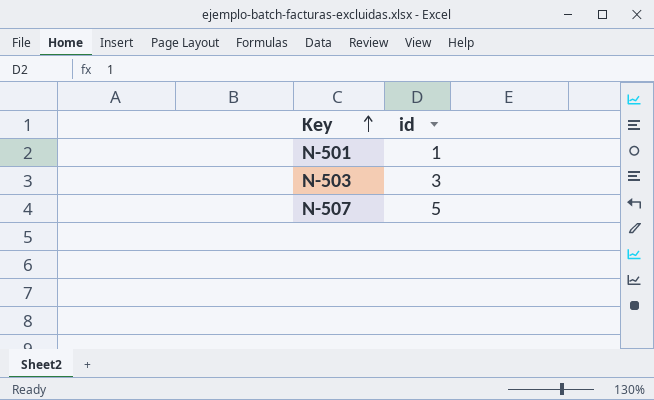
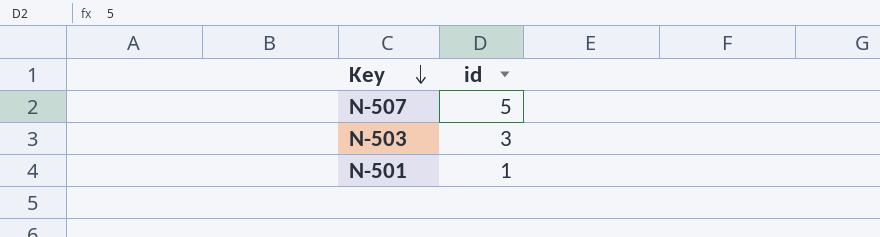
row order: Key ascending -> Key descending

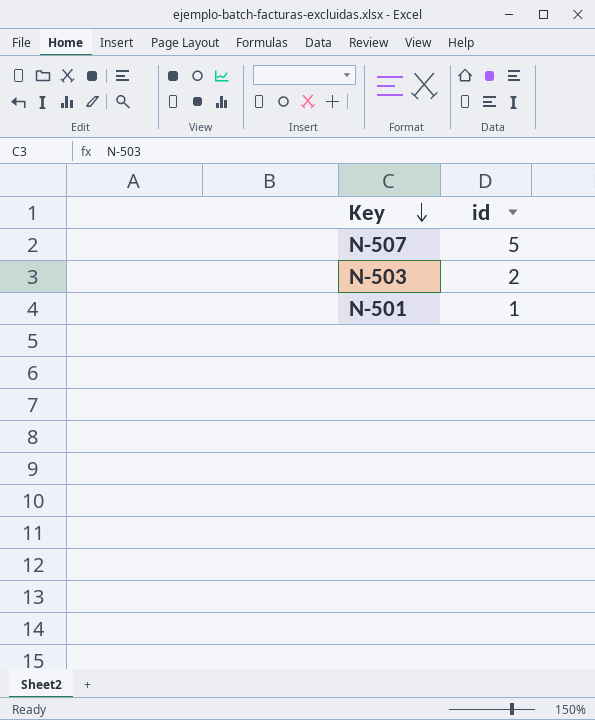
N-503 | id: 3 -> 2

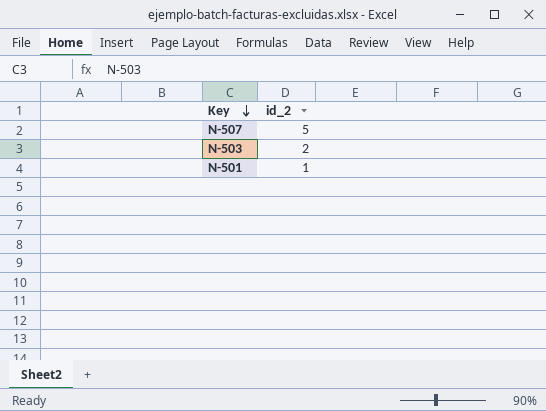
column name: id -> id_2

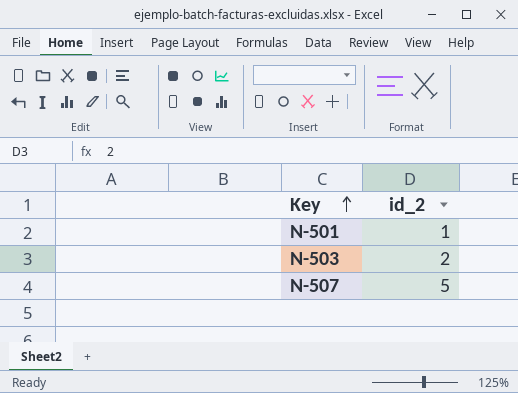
row order: Key descending -> Key ascending

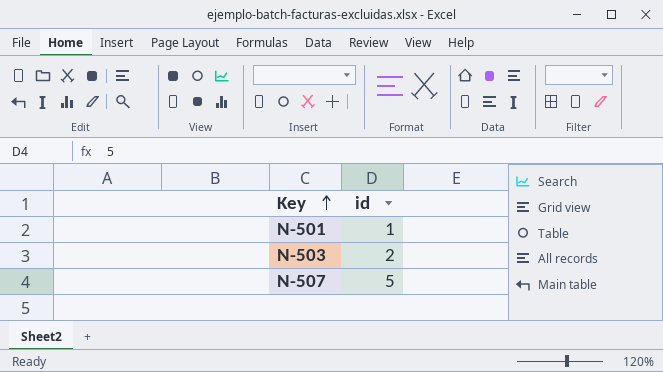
column name: id_2 -> id

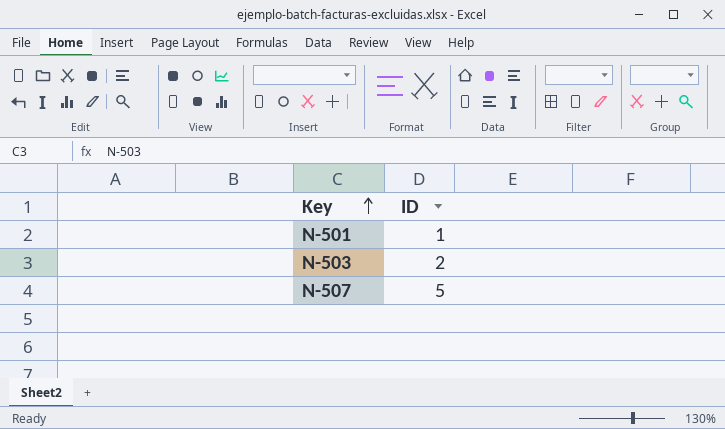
column name: id -> ID

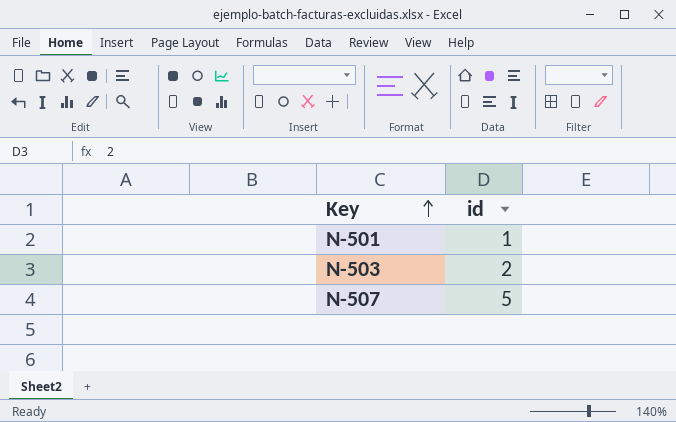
column name: ID -> id

